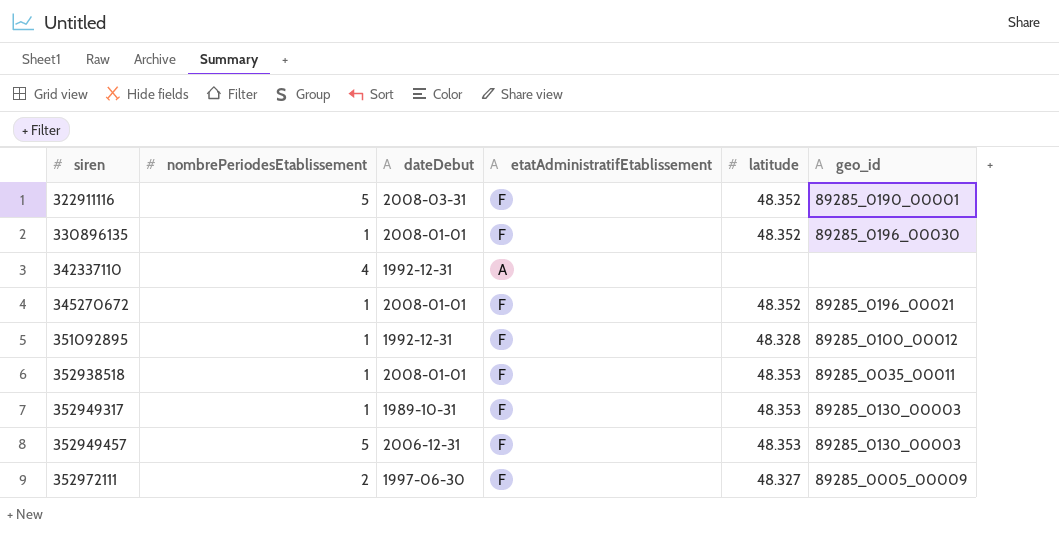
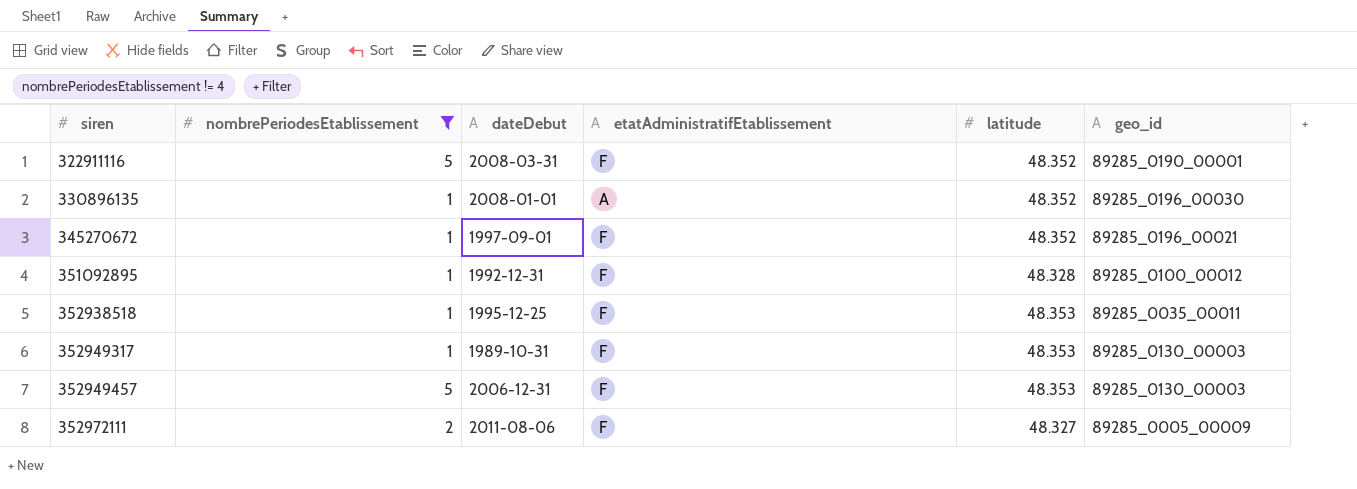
filter: none -> nombrePeriodesEtablissement != 4
330896135 | etatAdministratifEtablissement: F -> A
345270672 | dateDebut: 2008-01-01 -> 1997-09-01
352938518 | dateDebut: 2008-01-01 -> 1995-12-25
352972111 | dateDebut: 1997-06-30 -> 2011-08-06

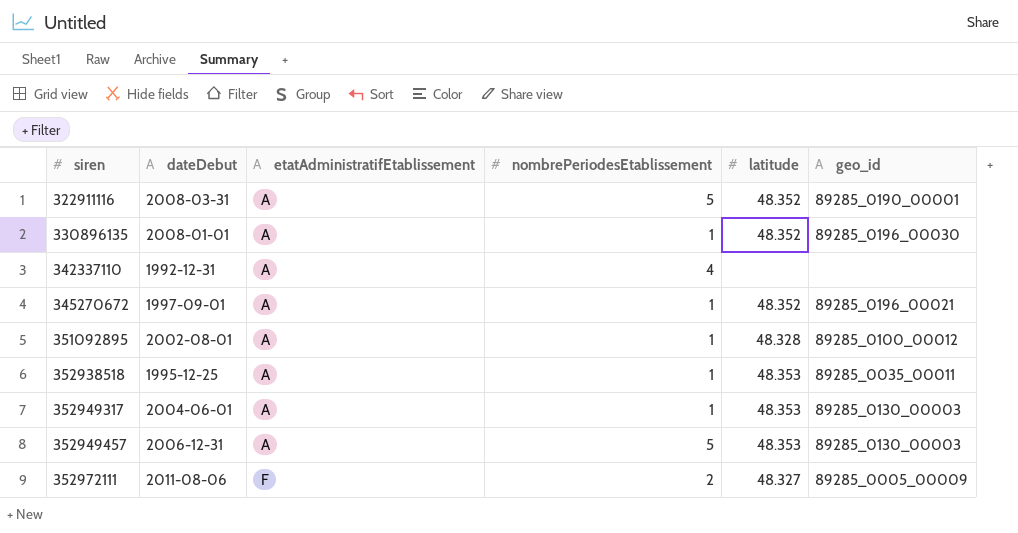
filter: nombrePeriodesEtablissement != 4 -> none
column nombrePeriodesEtablissement | position: 2 -> 4
322911116 | etatAdministratifEtablissement: F -> A
345270672 | etatAdministratifEtablissement: F -> A
351092895 | dateDebut: 1992-12-31 -> 2002-08-01
351092895 | etatAdministratifEtablissement: F -> A
352938518 | etatAdministratifEtablissement: F -> A
352949317 | dateDebut: 1989-10-31 -> 2004-06-01
352949317 | etatAdministratifEtablissement: F -> A
352949457 | etatAdministratifEtablissement: F -> A

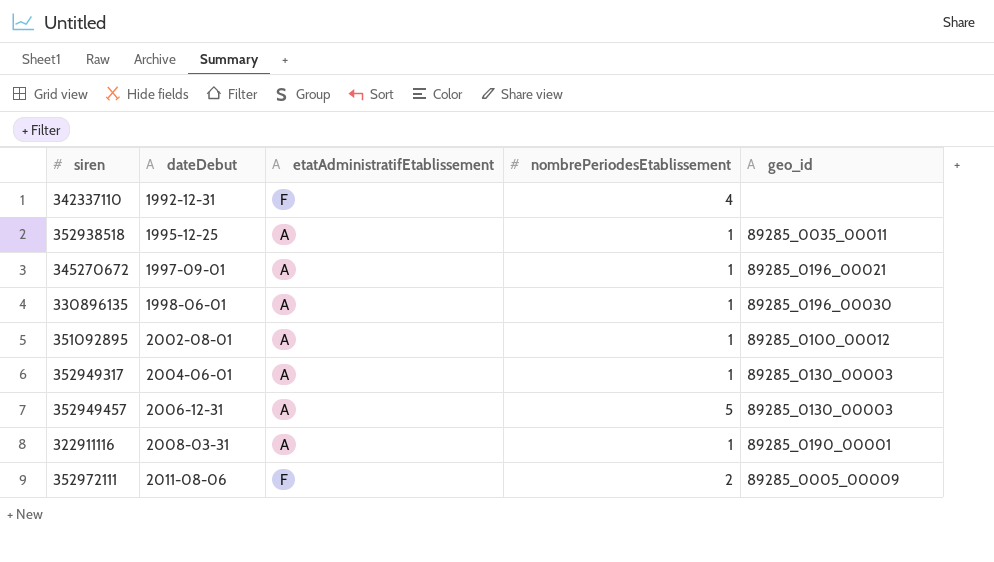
row order: siren ascending -> dateDebut ascending
column latitude | position: 5 -> none
342337110 | etatAdministratifEtablissement: A -> F
330896135 | dateDebut: 2008-01-01 -> 1998-06-01
322911116 | nombrePeriodesEtablissement: 5 -> 1

